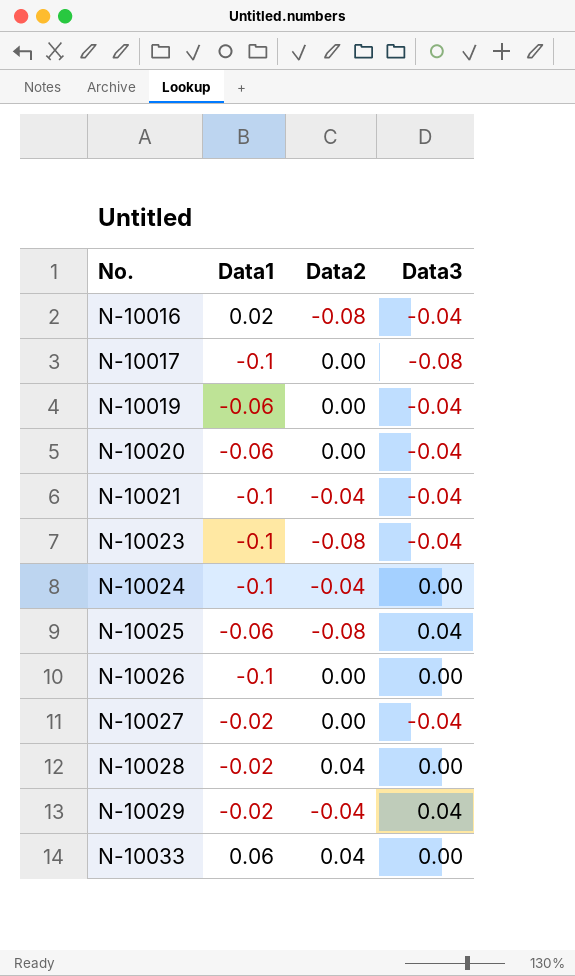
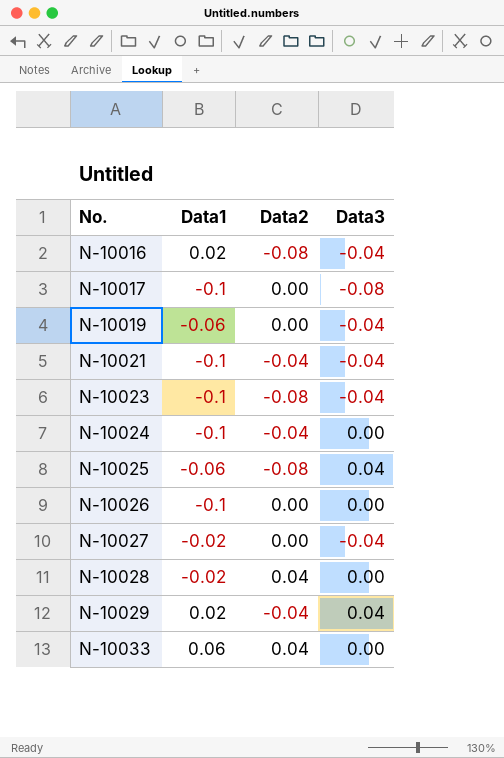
row N-10020: -0.06 | 0.00 | -0.04 -> none
N-10029 | Data1: -0.02 -> 0.02

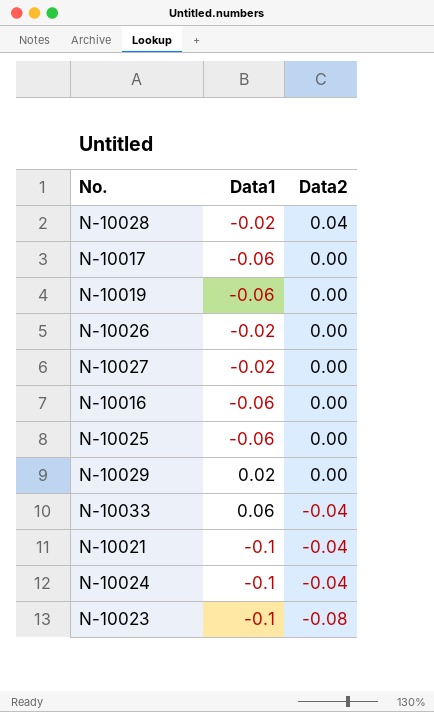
row order: No. ascending -> Data2 descending
column Data3 | position: 4 -> none
N-10017 | Data1: -0.1 -> -0.06
N-10026 | Data1: -0.1 -> -0.02
N-10016 | Data1: 0.02 -> -0.06
N-10016 | Data2: -0.08 -> 0.00
N-10025 | Data2: -0.08 -> 0.00
N-10029 | Data2: -0.04 -> 0.00
N-10033 | Data2: 0.04 -> -0.04

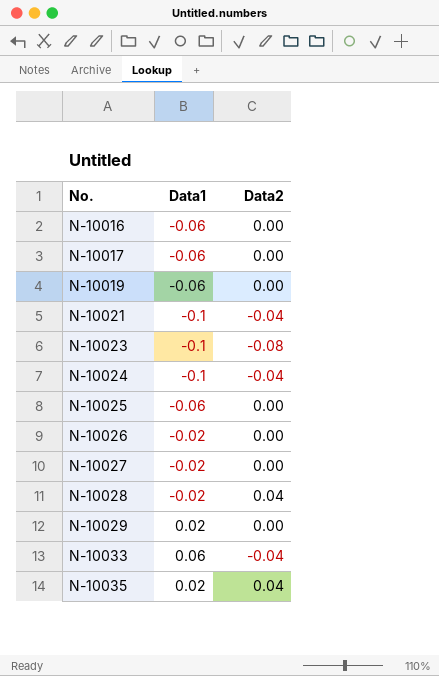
row order: Data2 descending -> No. ascending
row N-10035: none -> 0.02 | 0.04

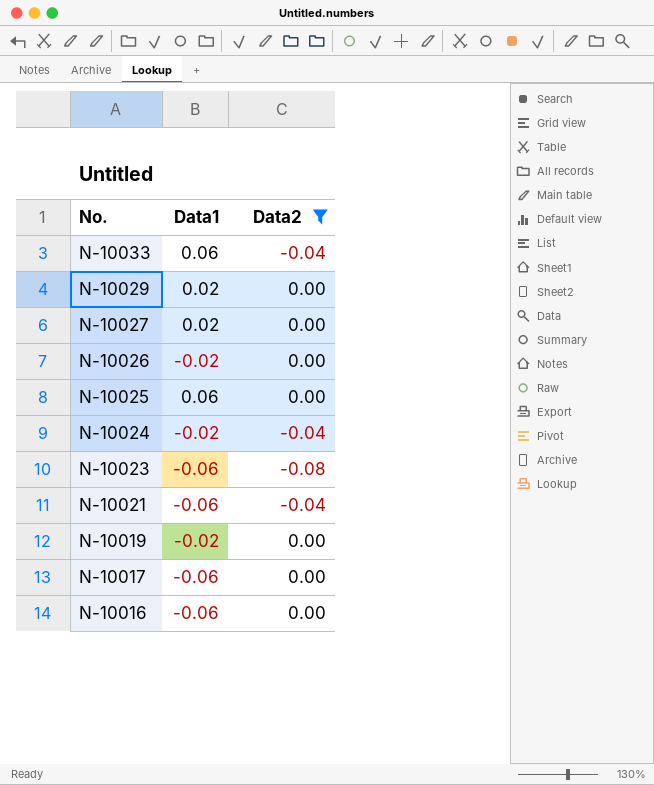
filter: none -> Data2 != 0.04
row order: No. ascending -> No. descending
N-10027 | Data1: -0.02 -> 0.02
N-10025 | Data1: -0.06 -> 0.06
N-10024 | Data1: -0.1 -> -0.02
N-10023 | Data1: -0.1 -> -0.06
N-10021 | Data1: -0.1 -> -0.06
N-10019 | Data1: -0.06 -> -0.02

